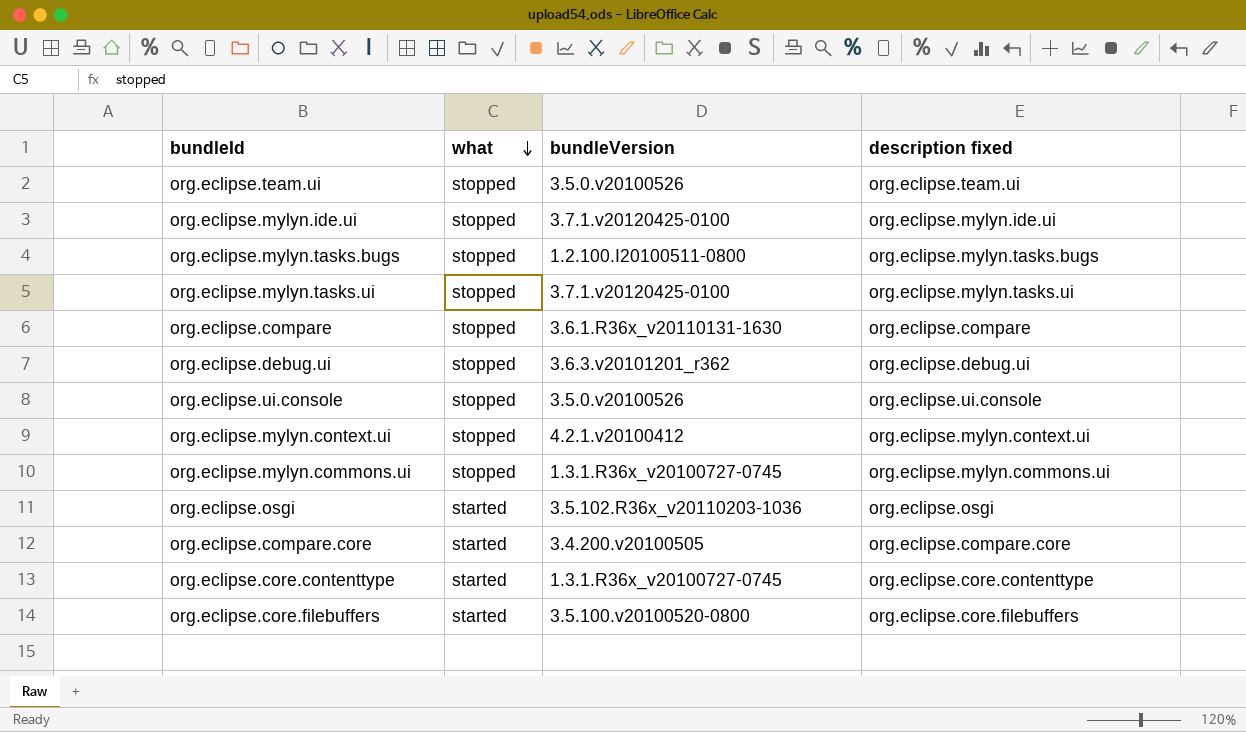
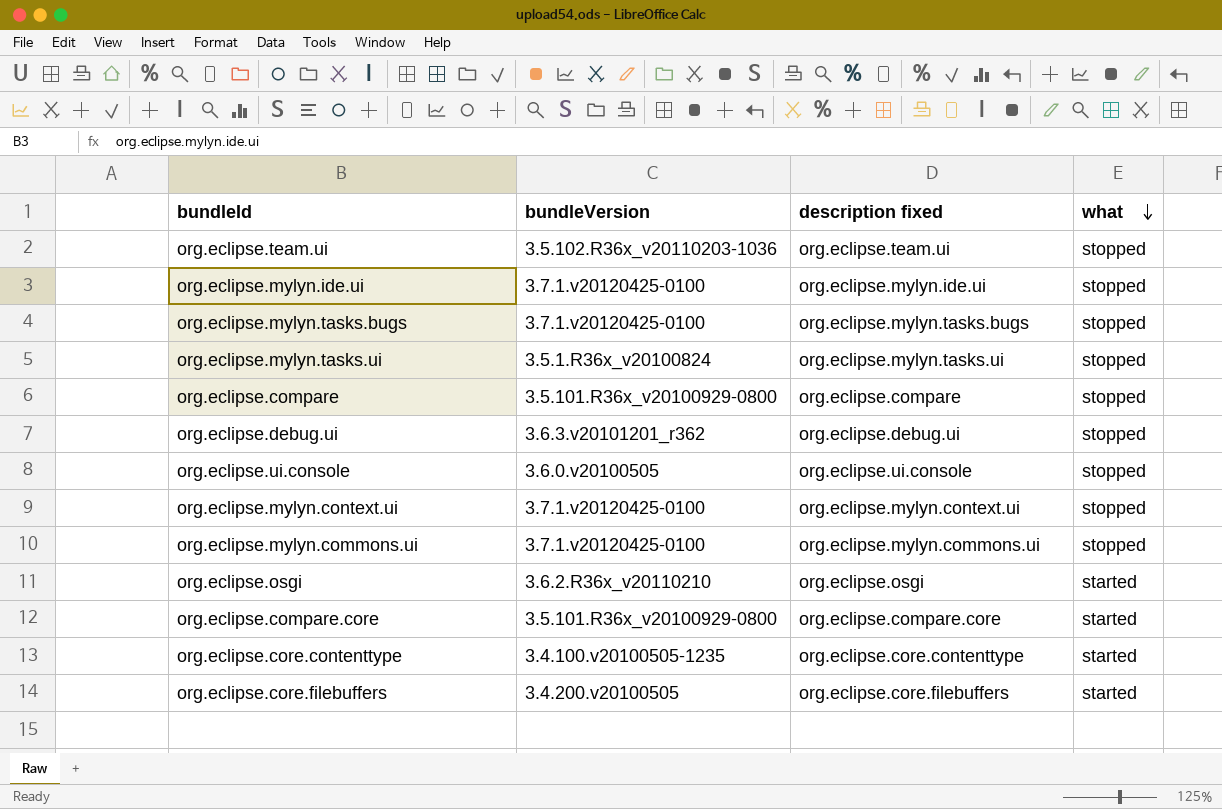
column what | position: 2 -> 4
org.eclipse.team.ui | bundleVersion: 3.5.0.v20100526 -> 3.5.102.R36x_v20110203-1036
org.eclipse.mylyn.tasks.bugs | bundleVersion: 1.2.100.I20100511-0800 -> 3.7.1.v20120425-0100
org.eclipse.mylyn.tasks.ui | bundleVersion: 3.7.1.v20120425-0100 -> 3.5.1.R36x_v20100824
org.eclipse.compare | bundleVersion: 3.6.1.R36x_v20110131-1630 -> 3.5.101.R36x_v20100929-0800
org.eclipse.ui.console | bundleVersion: 3.5.0.v20100526 -> 3.6.0.v20100505
org.eclipse.mylyn.context.ui | bundleVersion: 4.2.1.v20100412 -> 3.7.1.v20120425-0100
org.eclipse.mylyn.commons.ui | bundleVersion: 1.3.1.R36x_v20100727-0745 -> 3.7.1.v20120425-0100
org.eclipse.osgi | bundleVersion: 3.5.102.R36x_v20110203-1036 -> 3.6.2.R36x_v20110210
org.eclipse.compare.core | bundleVersion: 3.4.200.v20100505 -> 3.5.101.R36x_v20100929-0800
org.eclipse.core.contenttype | bundleVersion: 1.3.1.R36x_v20100727-0745 -> 3.4.100.v20100505-1235
org.eclipse.core.filebuffers | bundleVersion: 3.5.100.v20100520-0800 -> 3.4.200.v20100505

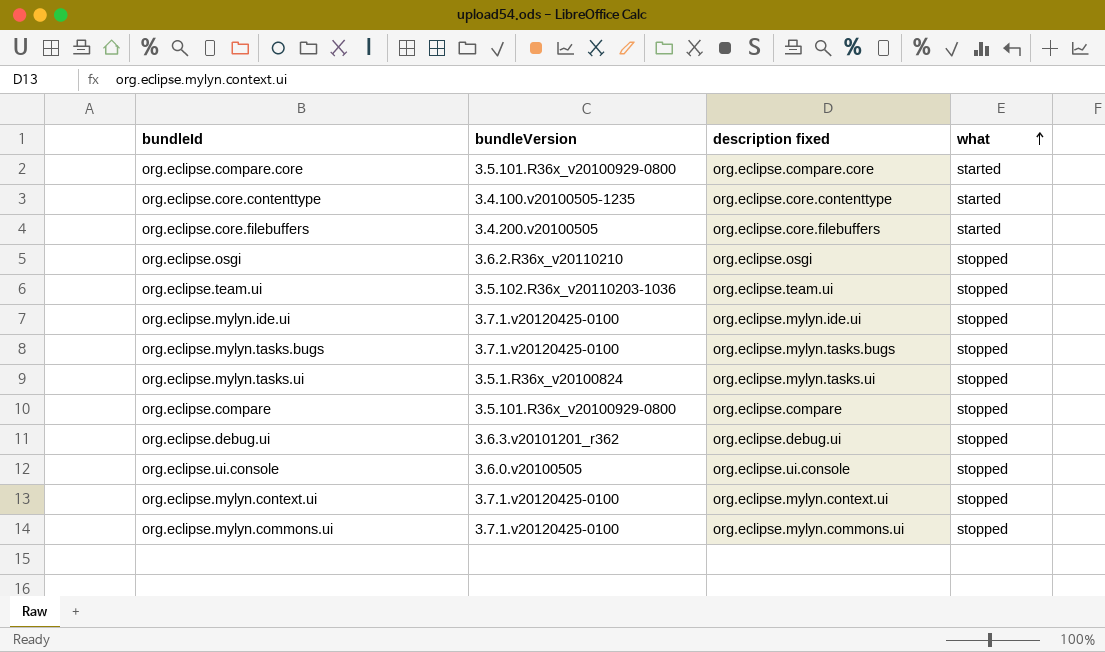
row order: what descending -> what ascending
org.eclipse.osgi | what: started -> stopped

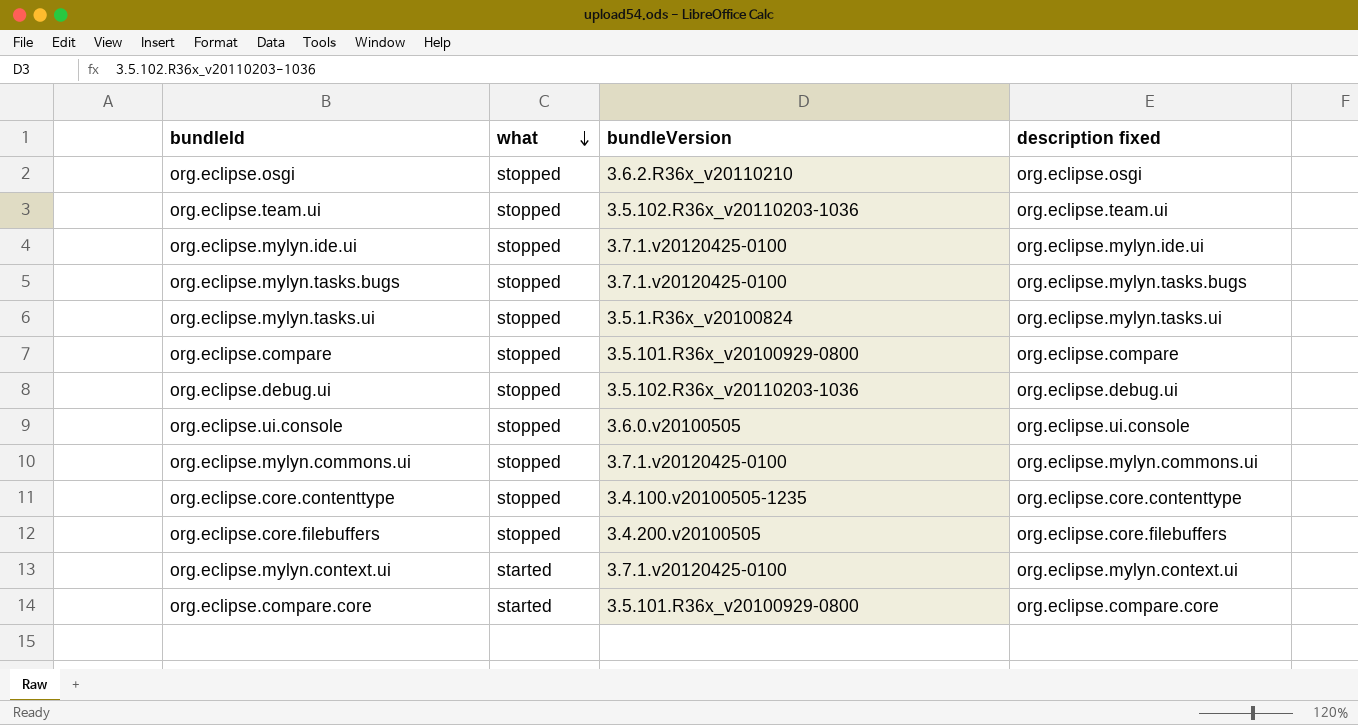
row order: what ascending -> what descending
column what | position: 4 -> 2
org.eclipse.debug.ui | bundleVersion: 3.6.3.v20101201_r362 -> 3.5.102.R36x_v20110203-1036
org.eclipse.core.contenttype | what: started -> stopped
org.eclipse.core.filebuffers | what: started -> stopped
org.eclipse.mylyn.context.ui | what: stopped -> started

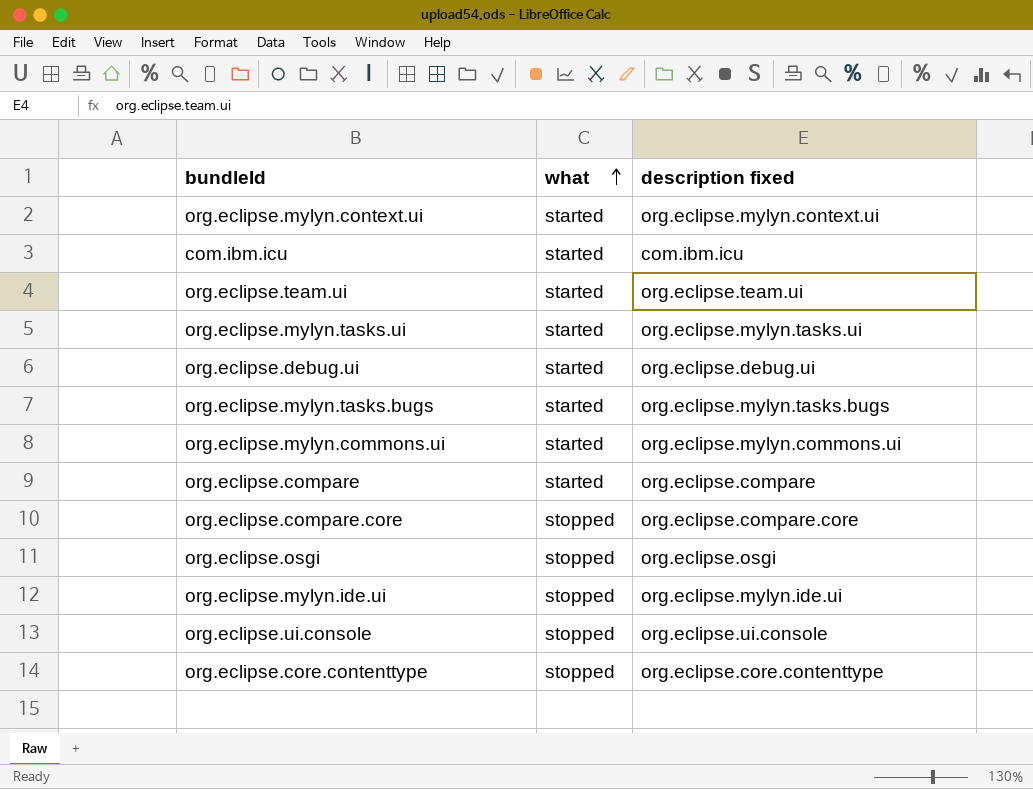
row order: what descending -> what ascending
column bundleVersion | position: 3 -> none
row org.eclipse.core.filebuffers: stopped | 3.4.200.v20100505 | org.eclipse.core.filebuffers -> none
row com.ibm.icu: none -> started | com.ibm.icu
org.eclipse.team.ui | what: stopped -> started
org.eclipse.mylyn.tasks.ui | what: stopped -> started
org.eclipse.debug.ui | what: stopped -> started
org.eclipse.mylyn.tasks.bugs | what: stopped -> started
org.eclipse.mylyn.commons.ui | what: stopped -> started
org.eclipse.compare | what: stopped -> started
org.eclipse.compare.core | what: started -> stopped

